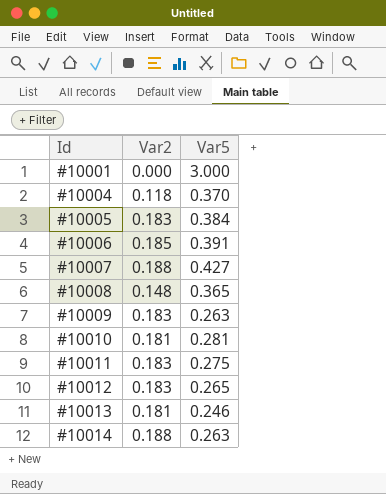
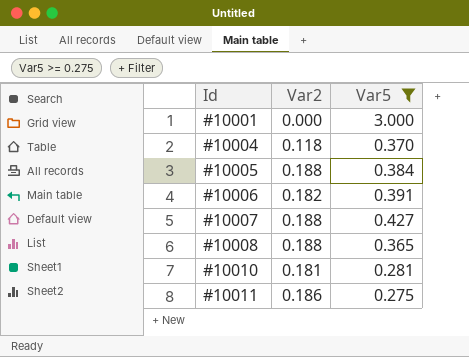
filter: none -> Var5 >= 0.275
#10005 | Var2: 0.183 -> 0.188
#10006 | Var2: 0.185 -> 0.182
#10008 | Var2: 0.148 -> 0.188
#10011 | Var2: 0.183 -> 0.186

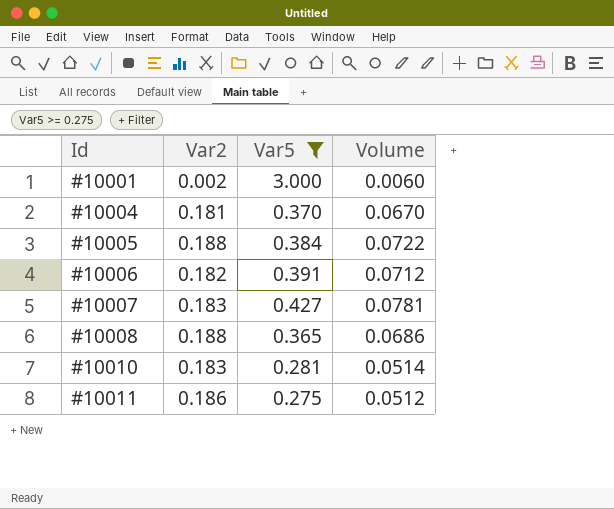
column Volume | formula: none -> [Var2] * [Var5]
#10001 | Var2: 0.000 -> 0.002
#10004 | Var2: 0.118 -> 0.181
#10007 | Var2: 0.188 -> 0.183
#10010 | Var2: 0.181 -> 0.183

